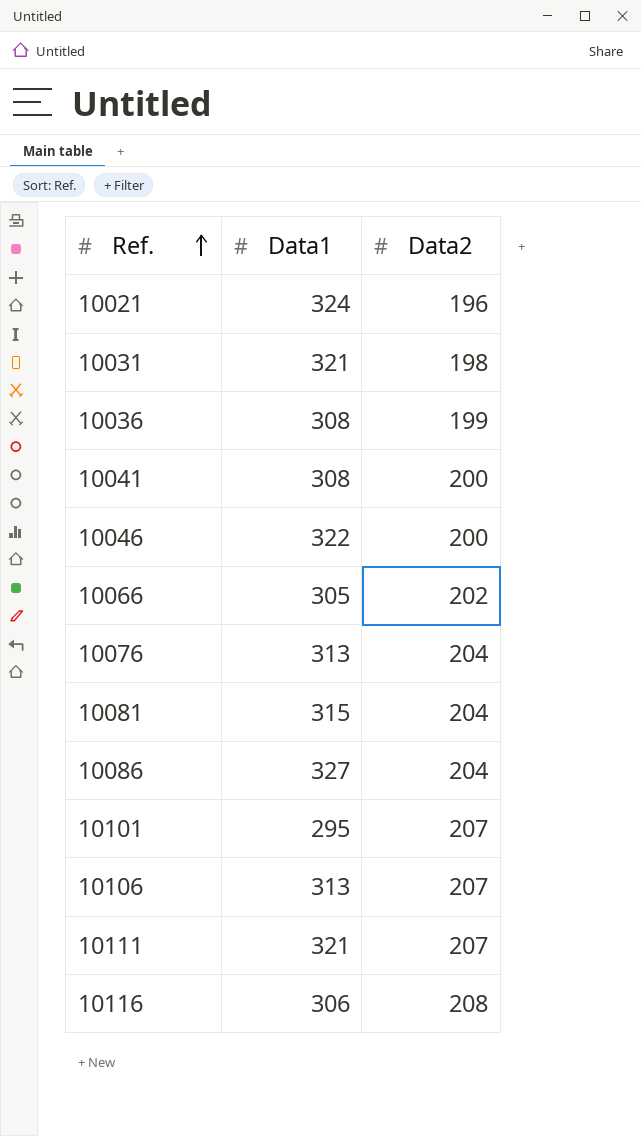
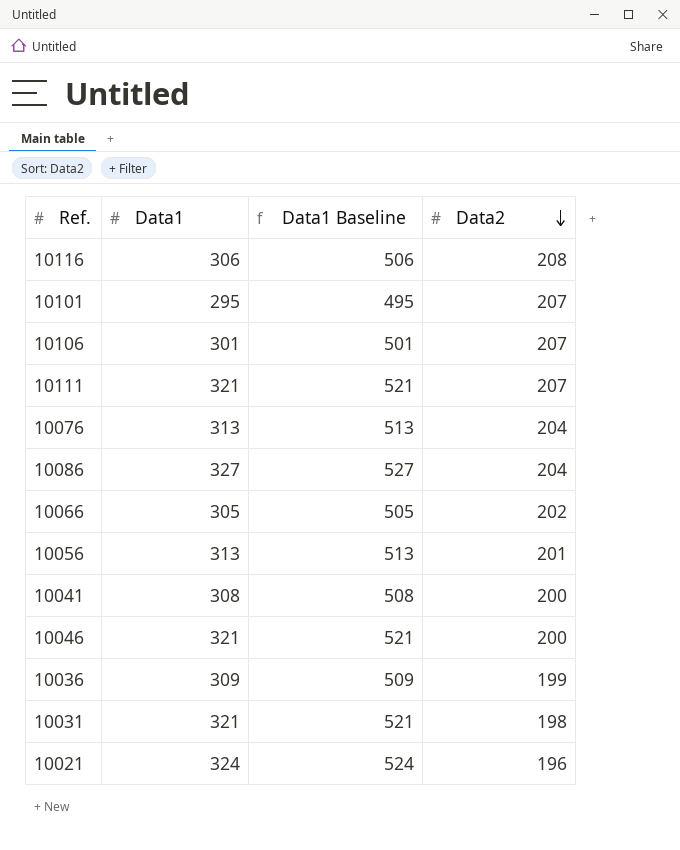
row order: Ref. ascending -> Data2 descending
column Data1 Baseline | formula: none -> [Data1] + 200
row 10081: 315 | 204 -> none
10106 | Data1: 313 -> 301
row 10056: none -> 313 | 513 | 201
10046 | Data1: 322 -> 321
10036 | Data1: 308 -> 309

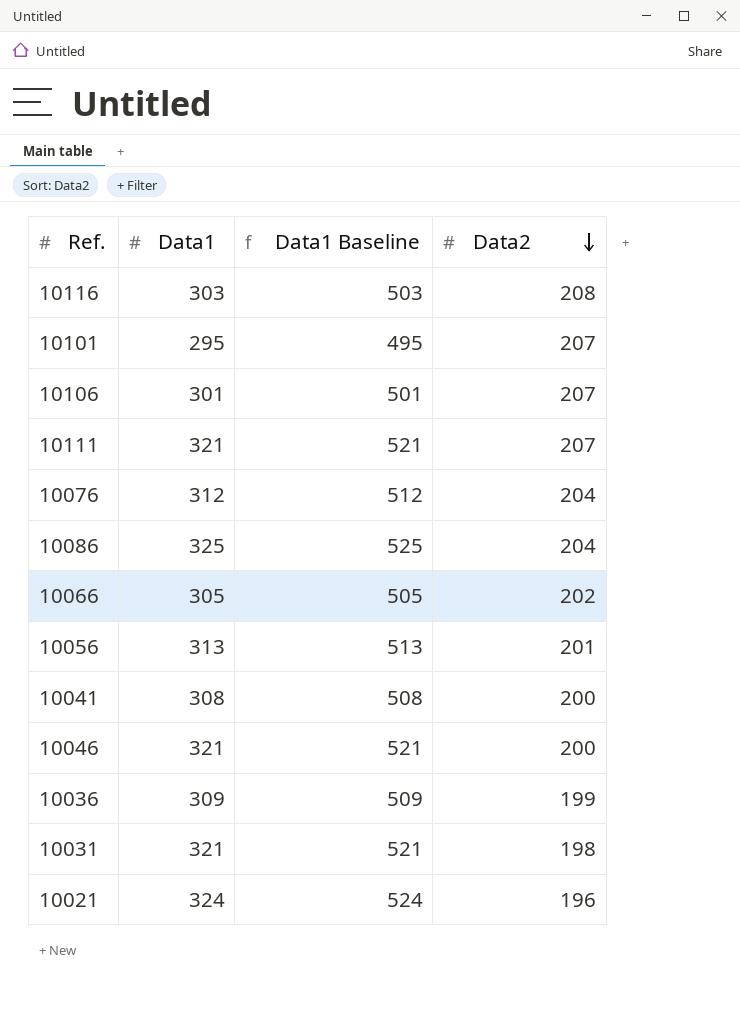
10116 | Data1: 306 -> 303
10116 | Data1 Baseline: 506 -> 503
10076 | Data1: 313 -> 312
10076 | Data1 Baseline: 513 -> 512
10086 | Data1: 327 -> 325
10086 | Data1 Baseline: 527 -> 525

